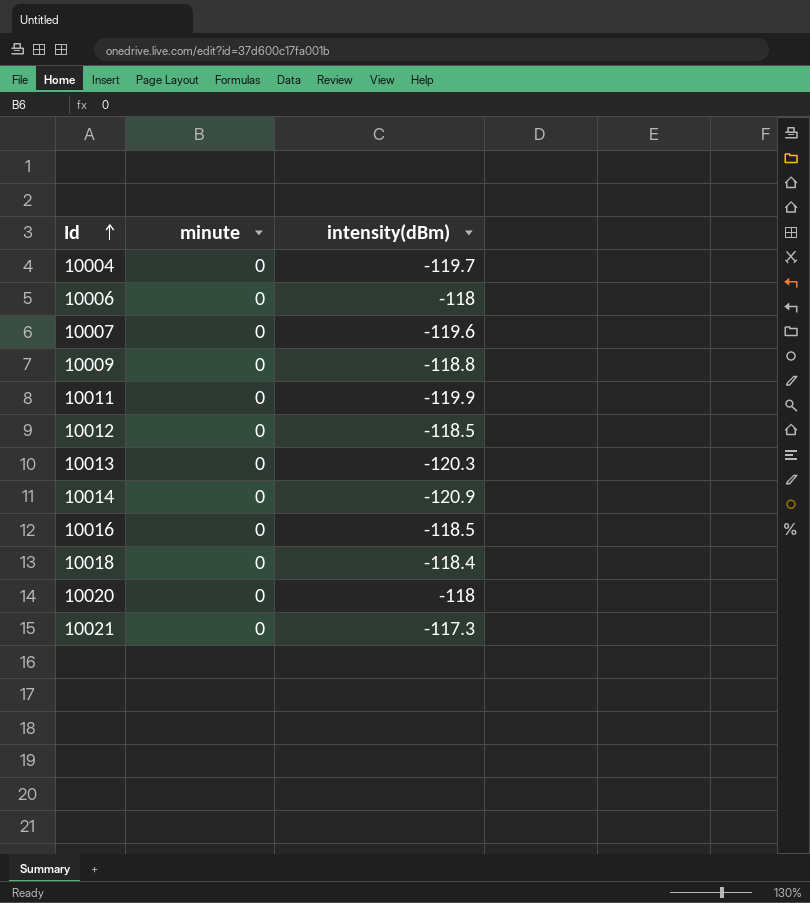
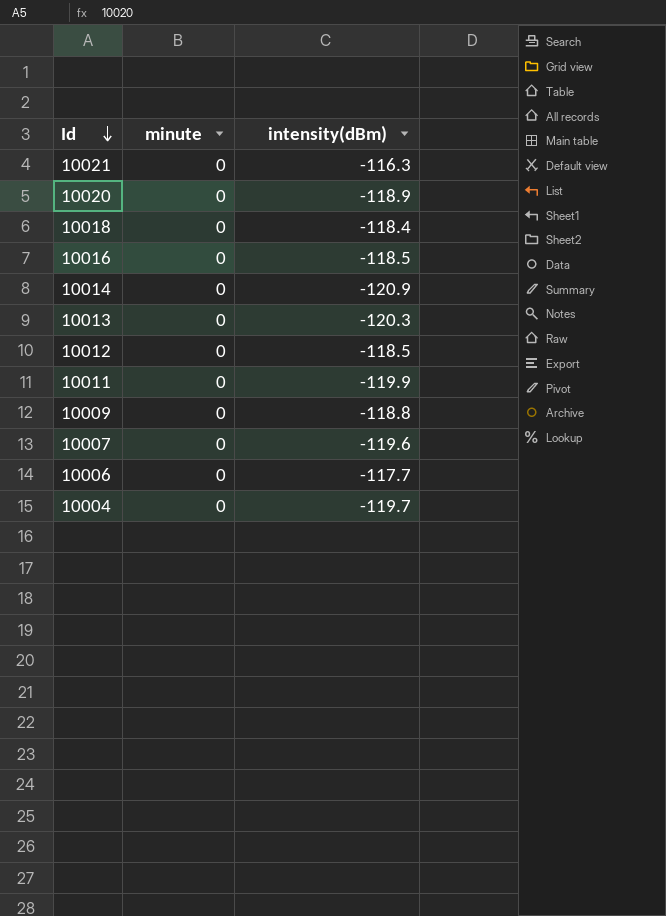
row order: Id ascending -> Id descending
10021 | intensity(dBm): -117.3 -> -116.3
10020 | intensity(dBm): -118 -> -118.9
10006 | intensity(dBm): -118 -> -117.7

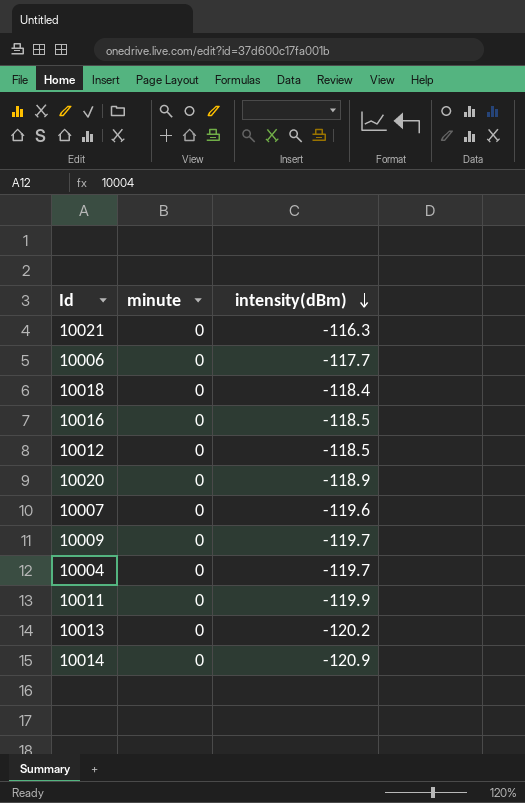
row order: Id descending -> intensity(dBm) descending
10009 | intensity(dBm): -118.8 -> -119.7
10013 | intensity(dBm): -120.3 -> -120.2

